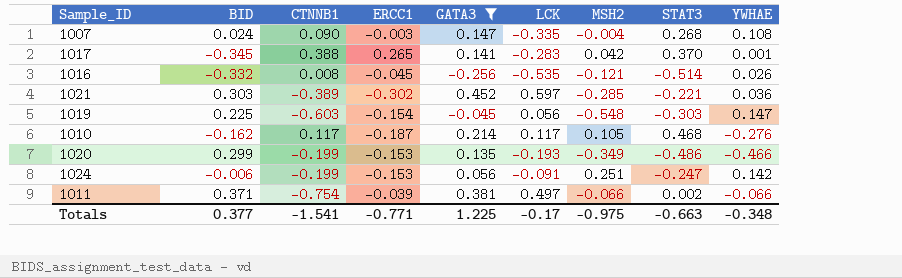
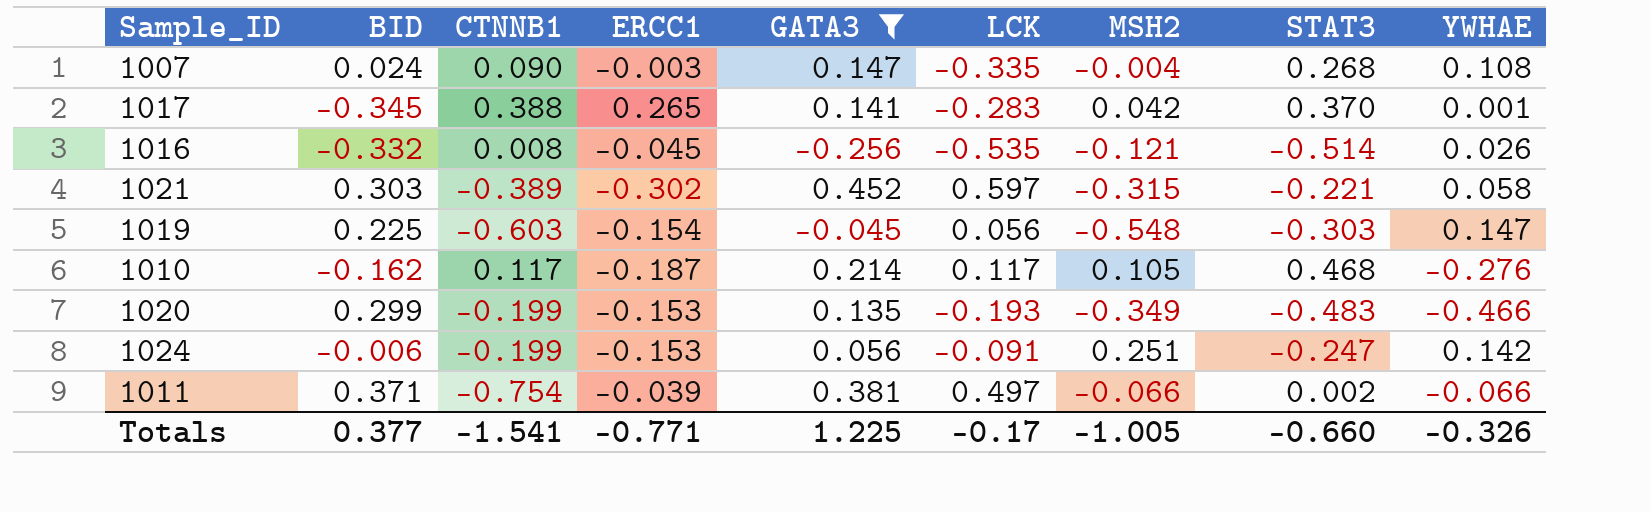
1021 | MSH2: -0.285 -> -0.315
1021 | YWHAE: 0.036 -> 0.058
1020 | STAT3: -0.486 -> -0.483
Totals | MSH2: -0.975 -> -1.005
Totals | STAT3: -0.663 -> -0.660
Totals | YWHAE: -0.348 -> -0.326

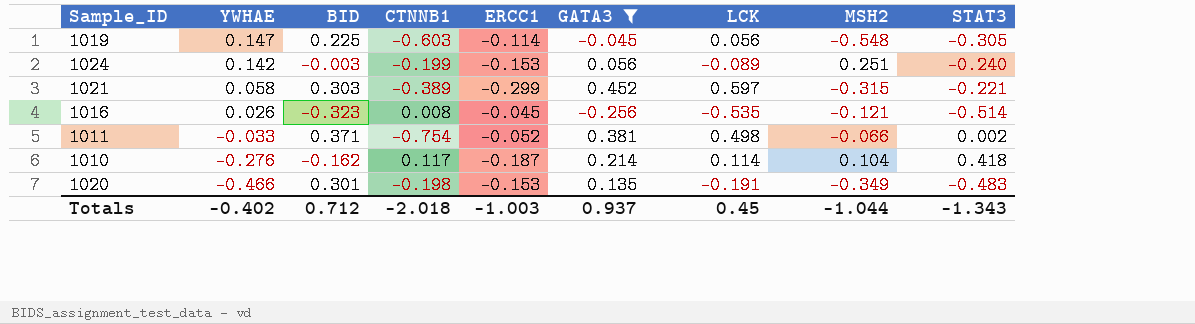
row order: none -> YWHAE descending
column YWHAE | position: 9 -> 2
row 1007: 0.024 | 0.090 | -0.003 | 0.147 | -0.335 | -0.004 | 0.268 | 0.108 -> none
row 1017: -0.345 | 0.388 | 0.265 | 0.141 | -0.283 | 0.042 | 0.370 | 0.001 -> none
1019 | ERCC1: -0.154 -> -0.114
1019 | STAT3: -0.303 -> -0.305
1024 | BID: -0.006 -> -0.003
1024 | LCK: -0.091 -> -0.089
1024 | STAT3: -0.247 -> -0.240
1021 | ERCC1: -0.302 -> -0.299
1016 | BID: -0.332 -> -0.323
1011 | YWHAE: -0.066 -> -0.033
1011 | ERCC1: -0.039 -> -0.052
1011 | LCK: 0.497 -> 0.498
1010 | LCK: 0.117 -> 0.114
1010 | MSH2: 0.105 -> 0.104
1010 | STAT3: 0.468 -> 0.418
1020 | BID: 0.299 -> 0.301
1020 | CTNNB1: -0.199 -> -0.198
1020 | LCK: -0.193 -> -0.191
Totals | YWHAE: -0.326 -> -0.402
Totals | BID: 0.377 -> 0.712
Totals | CTNNB1: -1.541 -> -2.018
Totals | ERCC1: -0.771 -> -1.003
Totals | GATA3: 1.225 -> 0.937
Totals | LCK: -0.17 -> 0.45
Totals | MSH2: -1.005 -> -1.044
Totals | STAT3: -0.660 -> -1.343

